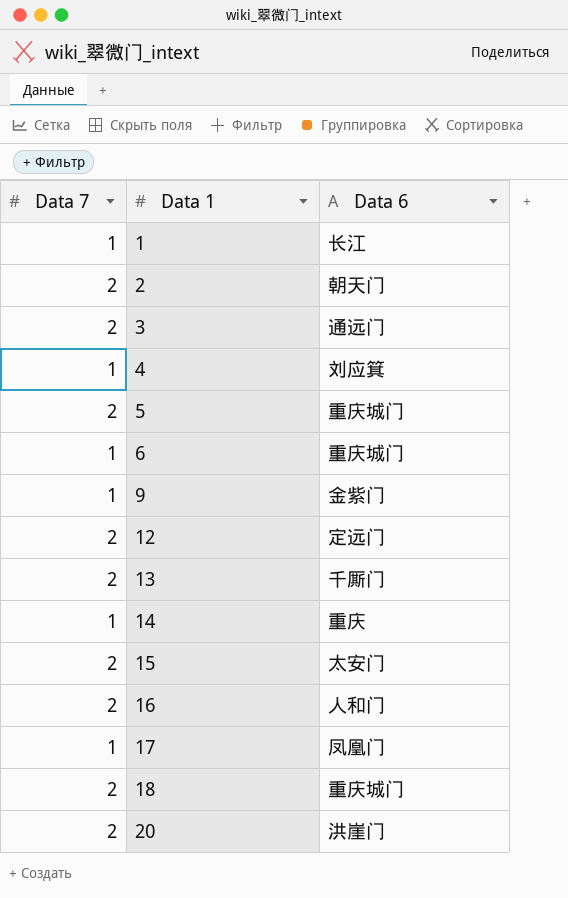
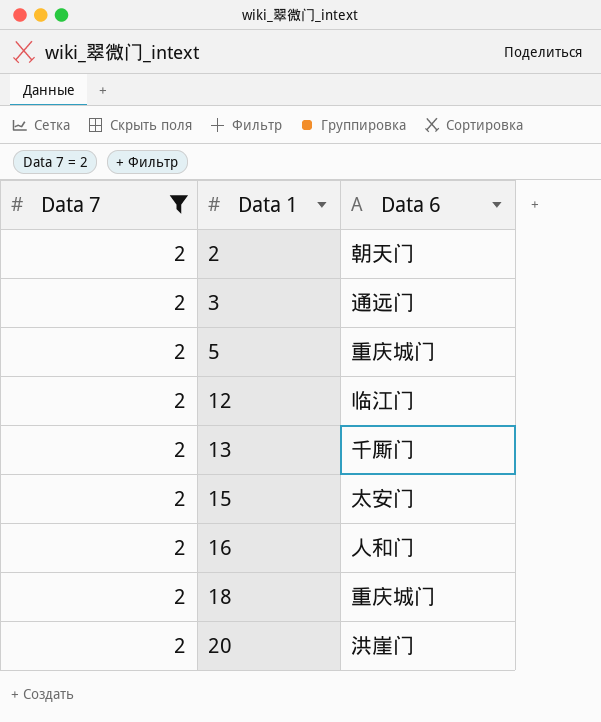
filter: none -> Data 7 = 2
12 | Data 6: 定远门 -> 临江门

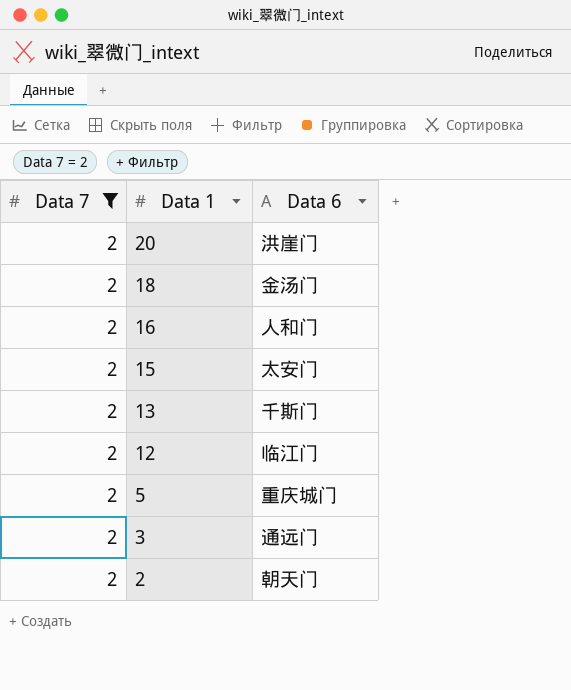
row order: Data 1 ascending -> Data 1 descending
18 | Data 6: 重庆城门 -> 金汤门
13 | Data 6: 千厮门 -> 千斯门

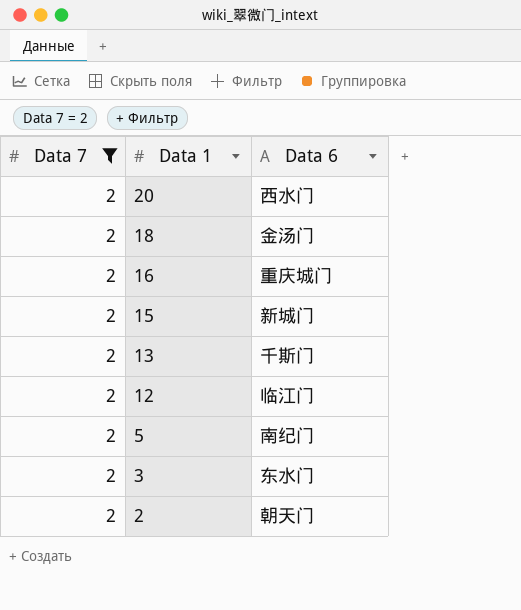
20 | Data 6: 洪崖门 -> 西水门
16 | Data 6: 人和门 -> 重庆城门
15 | Data 6: 太安门 -> 新城门
5 | Data 6: 重庆城门 -> 南纪门
3 | Data 6: 通远门 -> 东水门

